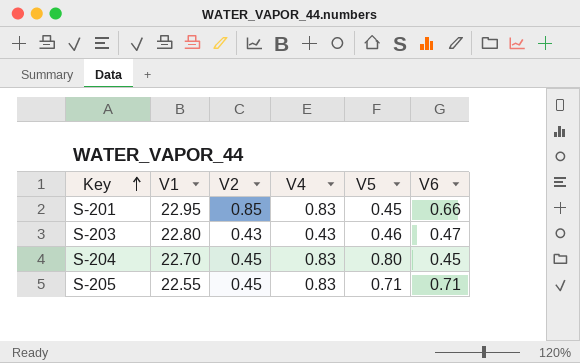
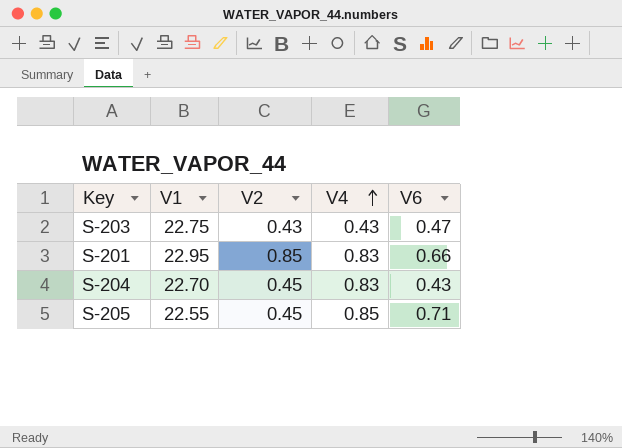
row order: Key ascending -> V4 ascending
column V5 | position: 5 -> none
S-203 | V1: 22.80 -> 22.75
S-204 | V6: 0.45 -> 0.43
S-205 | V4: 0.83 -> 0.85

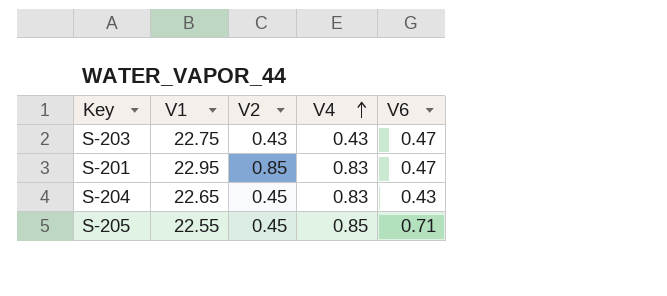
S-201 | V6: 0.66 -> 0.47
S-204 | V1: 22.70 -> 22.65

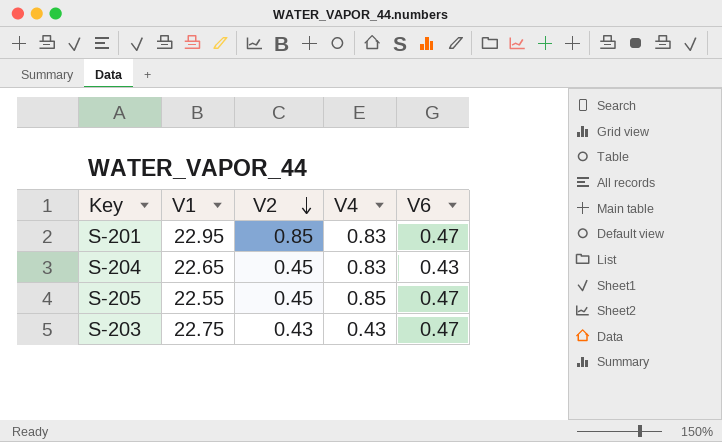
row order: V4 ascending -> V2 descending
S-205 | V6: 0.71 -> 0.47

